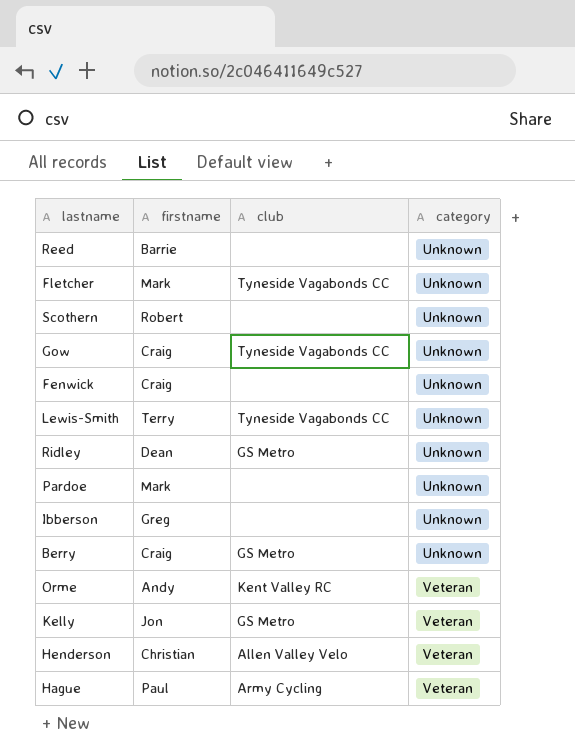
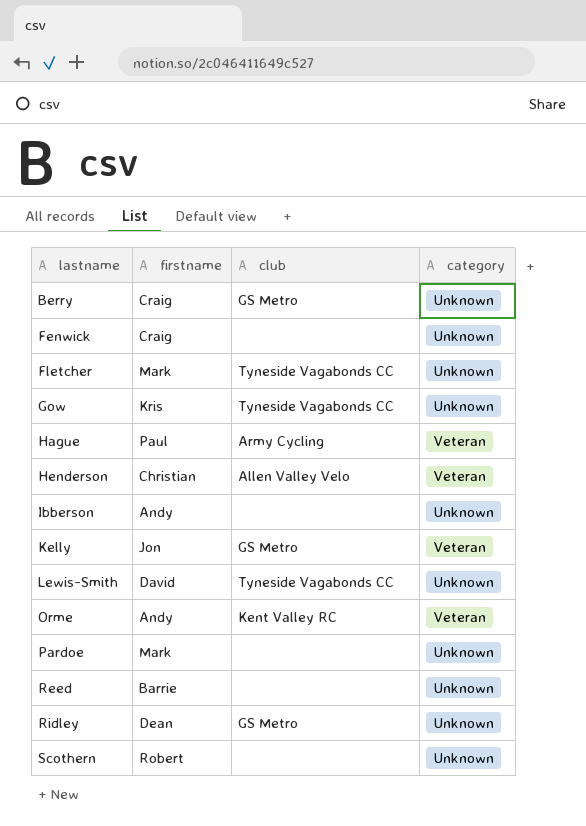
row order: category ascending -> lastname ascending
Gow | firstname: Craig -> Kris
Ibberson | firstname: Greg -> Andy
Lewis-Smith | firstname: Terry -> David

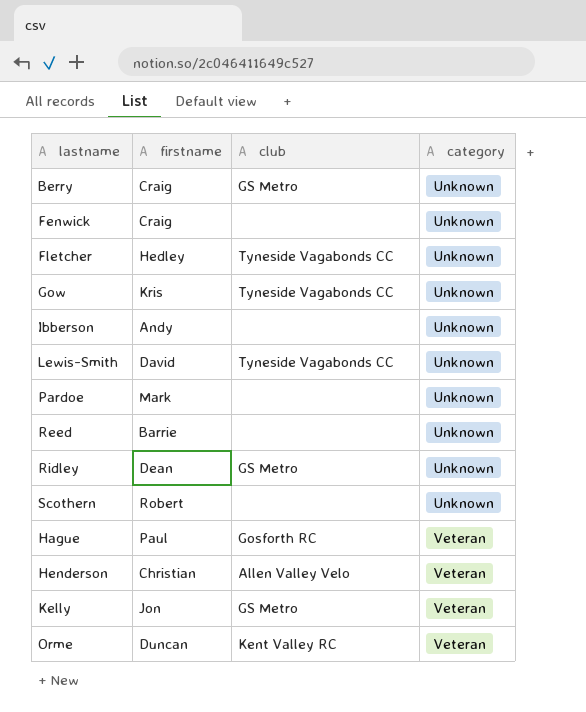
row order: lastname ascending -> category ascending
Fletcher | firstname: Mark -> Hedley
Hague | club: Army Cycling -> Gosforth RC
Orme | firstname: Andy -> Duncan

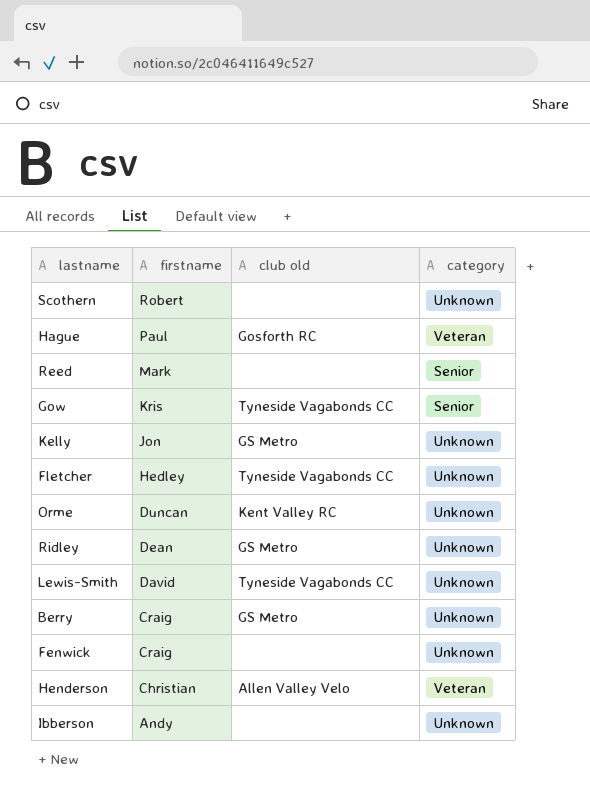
row order: category ascending -> firstname descending
column name: club -> club old
row Pardoe: Mark | none | Unknown -> none
Reed | firstname: Barrie -> Mark
Reed | category: Unknown -> Senior
Gow | category: Unknown -> Senior
Kelly | category: Veteran -> Unknown
Orme | category: Veteran -> Unknown

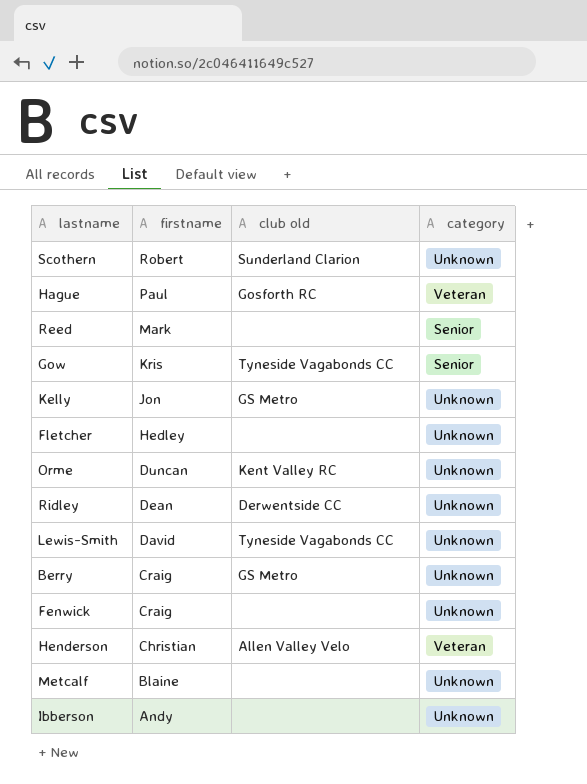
Scothern | club old: none -> Sunderland Clarion
Fletcher | club old: Tyneside Vagabonds CC -> none
Ridley | club old: GS Metro -> Derwentside CC
row Metcalf: none -> Blaine | none | Unknown

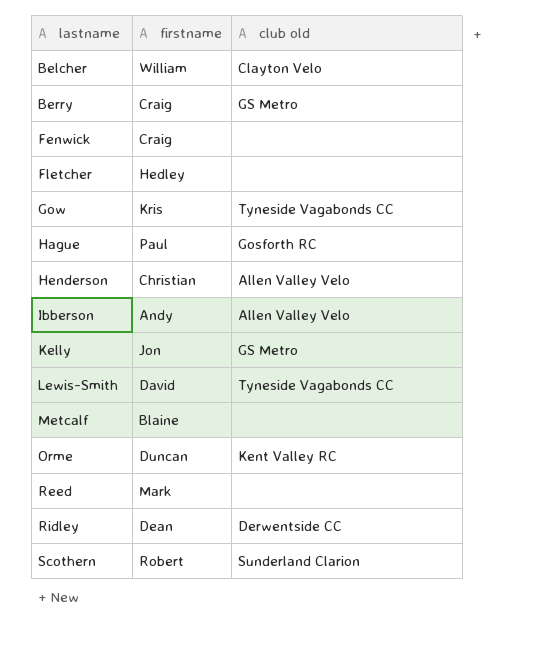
row order: firstname descending -> lastname ascending
column category | position: 4 -> none
row Belcher: none -> William | Clayton Velo
Ibberson | club old: none -> Allen Valley Velo

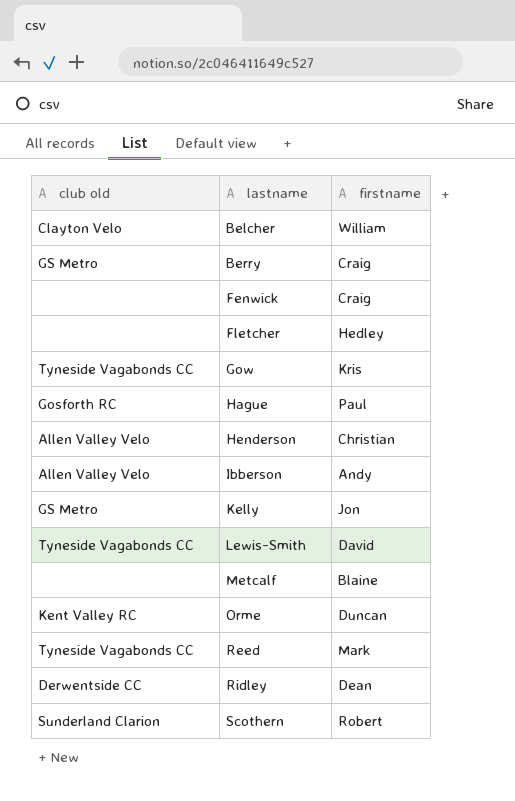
column club old | position: 3 -> 1
Reed | club old: none -> Tyneside Vagabonds CC

